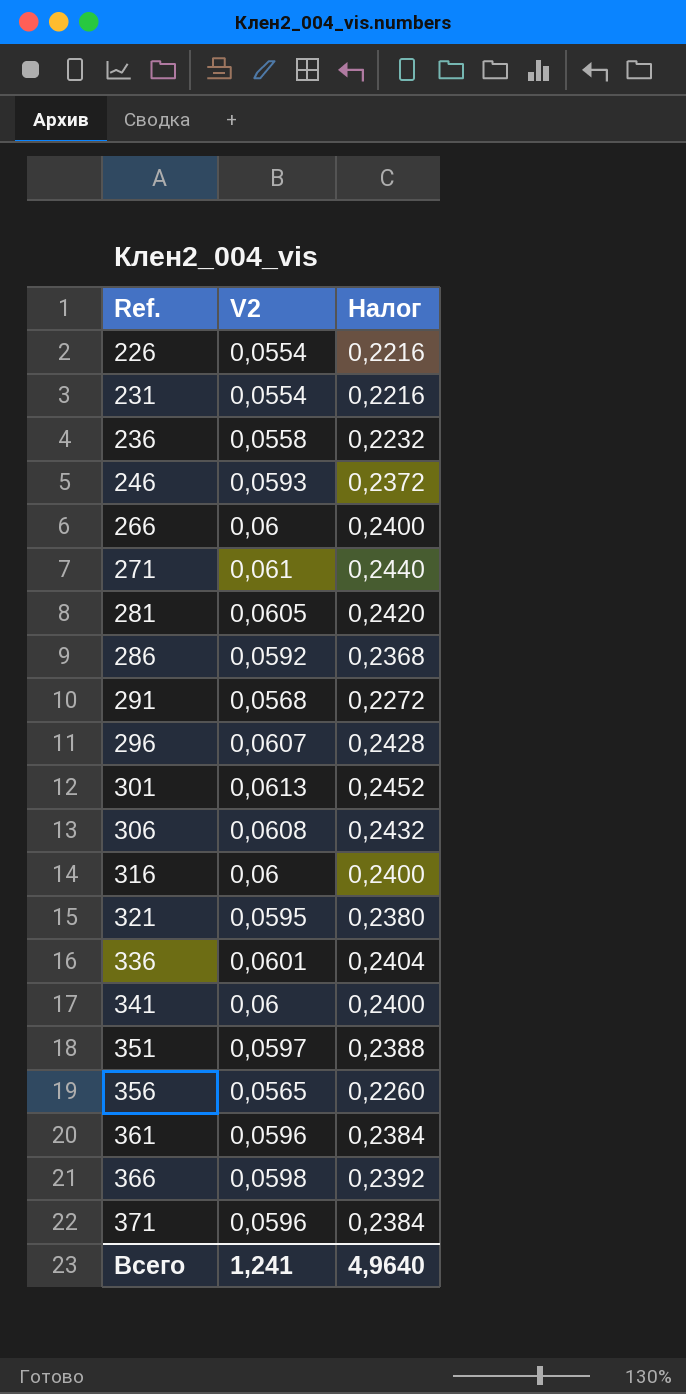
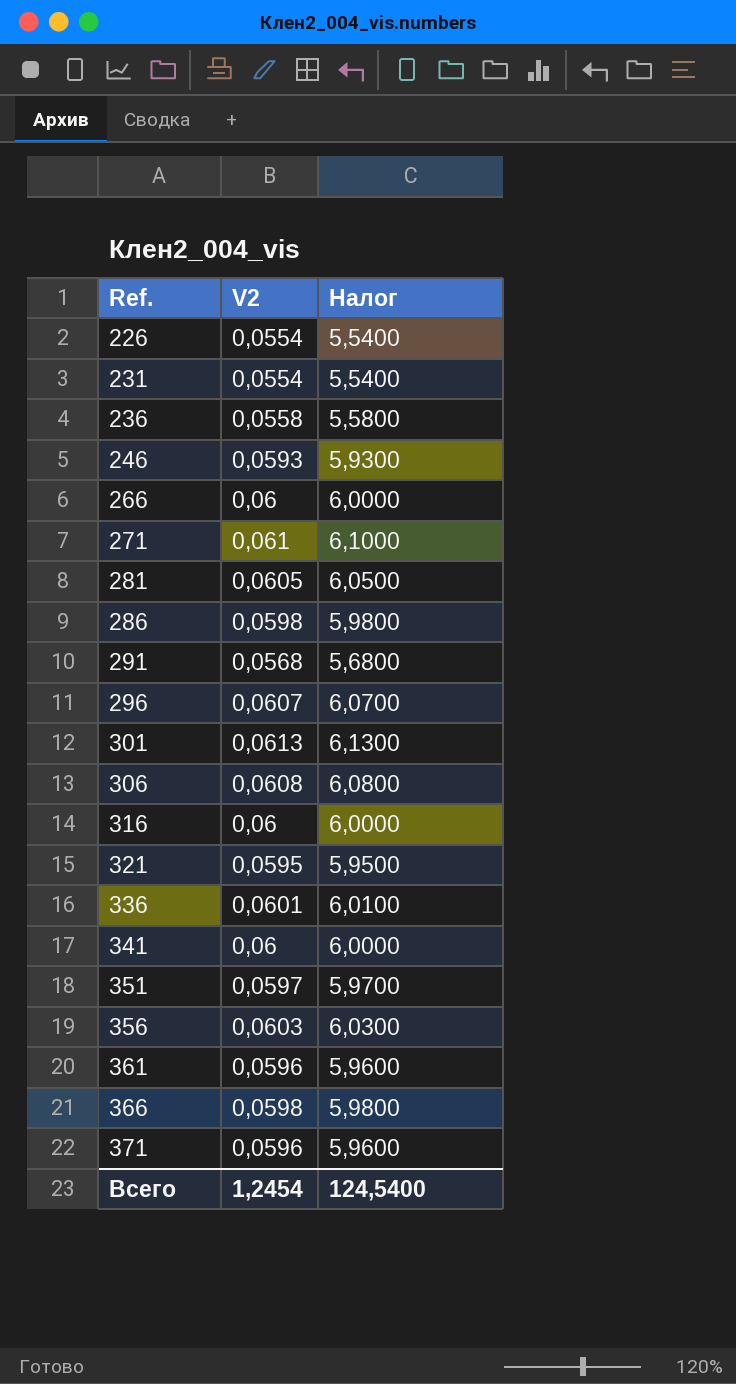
column Налог | formula: [V2] * 4 -> [V2] * 100
286 | V2: 0,0592 -> 0,0598
356 | V2: 0,0565 -> 0,0603
Всего | V2: 1,241 -> 1,2454
Всего | Налог: 4,9640 -> 124,5400

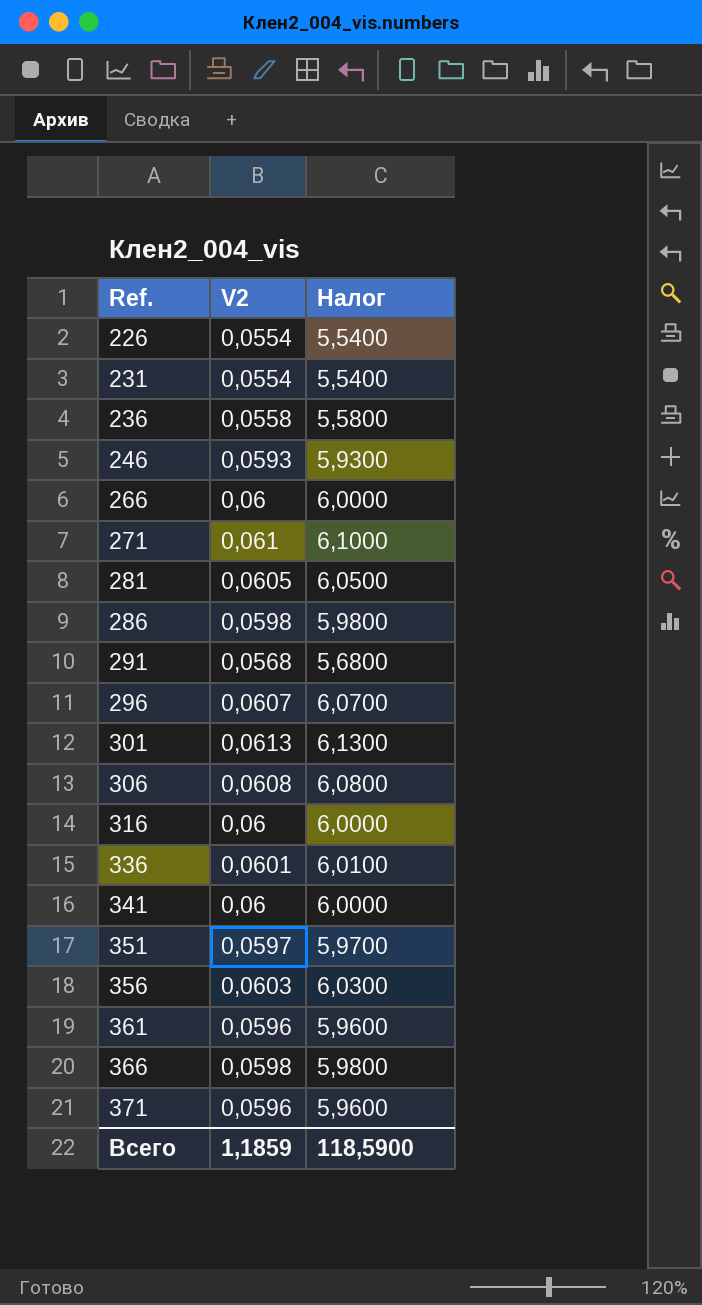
row 321: 0,0595 | 5,9500 -> none
Всего | V2: 1,2454 -> 1,1859
Всего | Налог: 124,5400 -> 118,5900

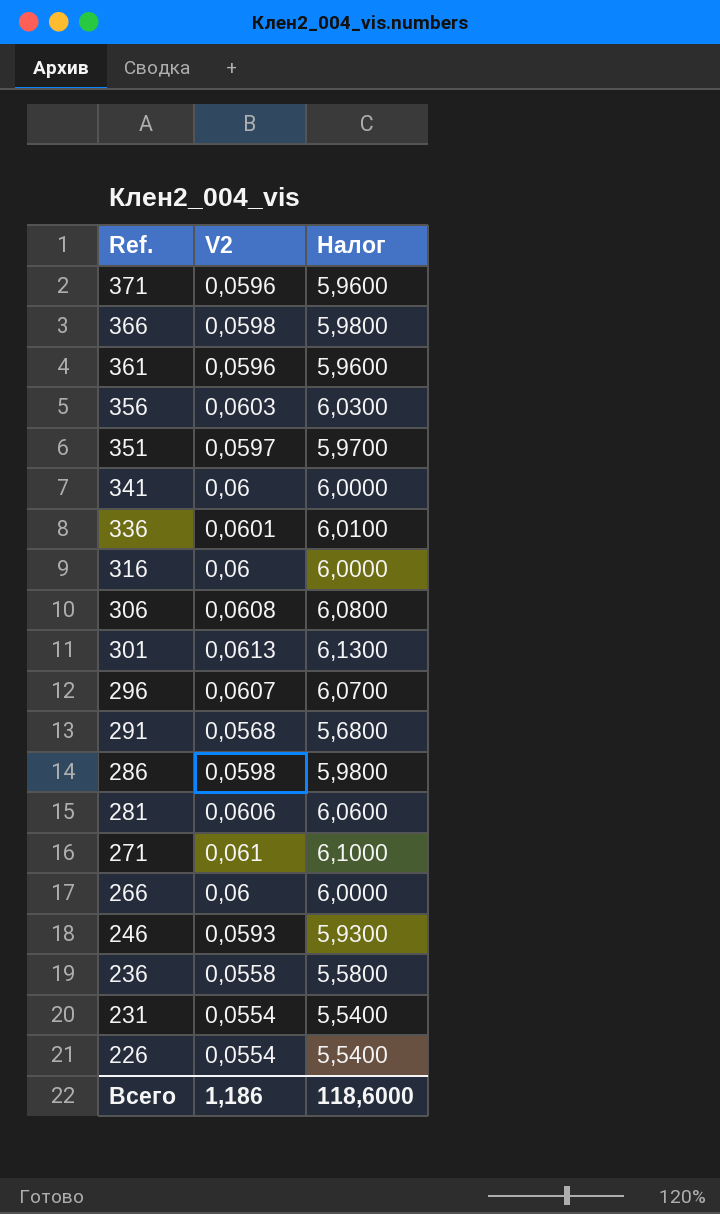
row order: Ref. ascending -> Ref. descending
281 | V2: 0,0605 -> 0,0606
281 | Налог: 6,0500 -> 6,0600
Всего | V2: 1,1859 -> 1,186
Всего | Налог: 118,5900 -> 118,6000

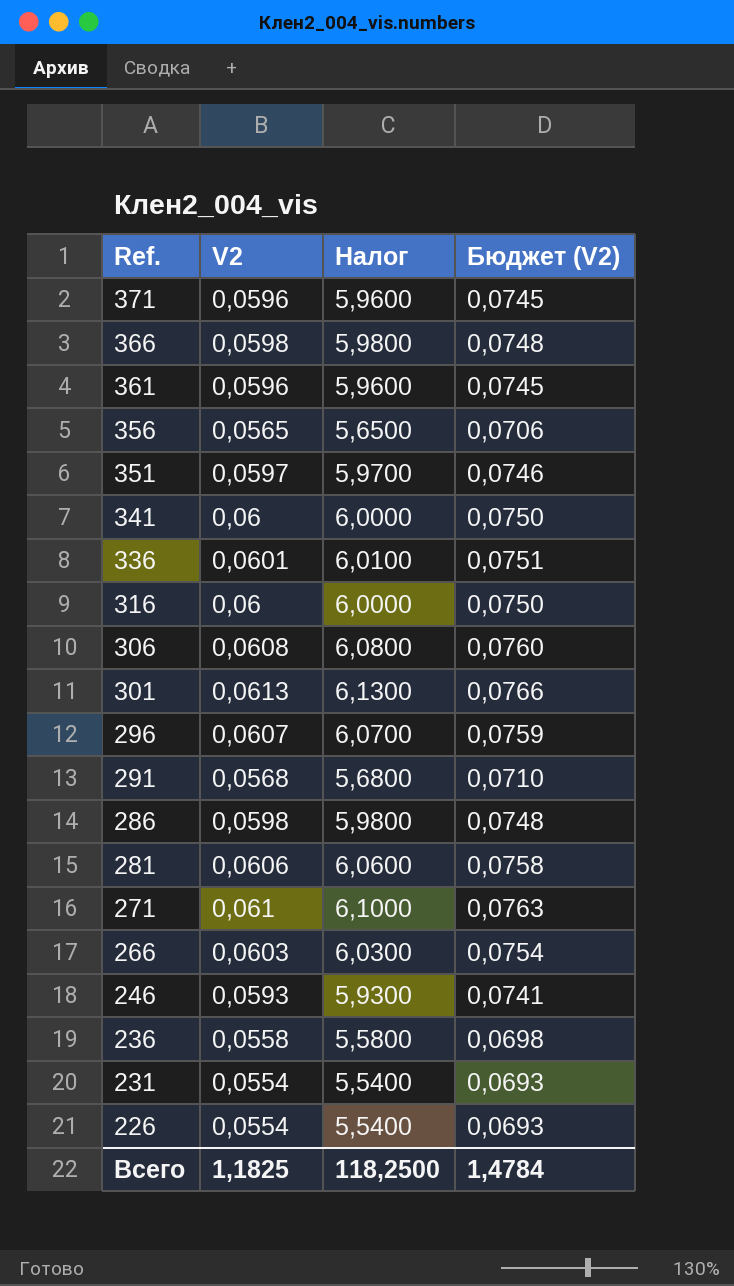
column Бюджет (V2) | formula: none -> [V2] * 1,25
356 | V2: 0,0603 -> 0,0565
356 | Налог: 6,0300 -> 5,6500
266 | V2: 0,06 -> 0,0603
266 | Налог: 6,0000 -> 6,0300
Всего | V2: 1,186 -> 1,1825
Всего | Налог: 118,6000 -> 118,2500

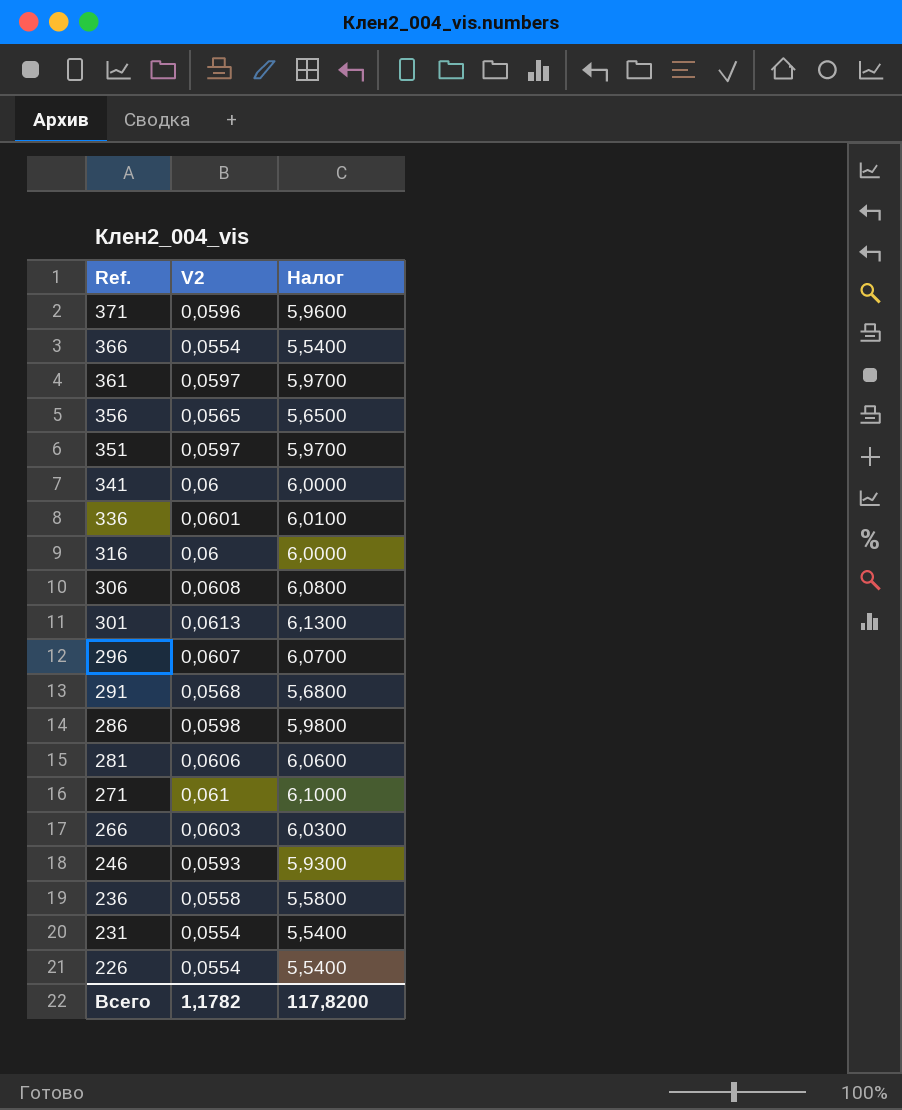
column Бюджет (V2) | formula: [V2] * 1,25 -> none
366 | V2: 0,0598 -> 0,0554
366 | Налог: 5,9800 -> 5,5400
361 | V2: 0,0596 -> 0,0597
361 | Налог: 5,9600 -> 5,9700
Всего | V2: 1,1825 -> 1,1782
Всего | Налог: 118,2500 -> 117,8200

